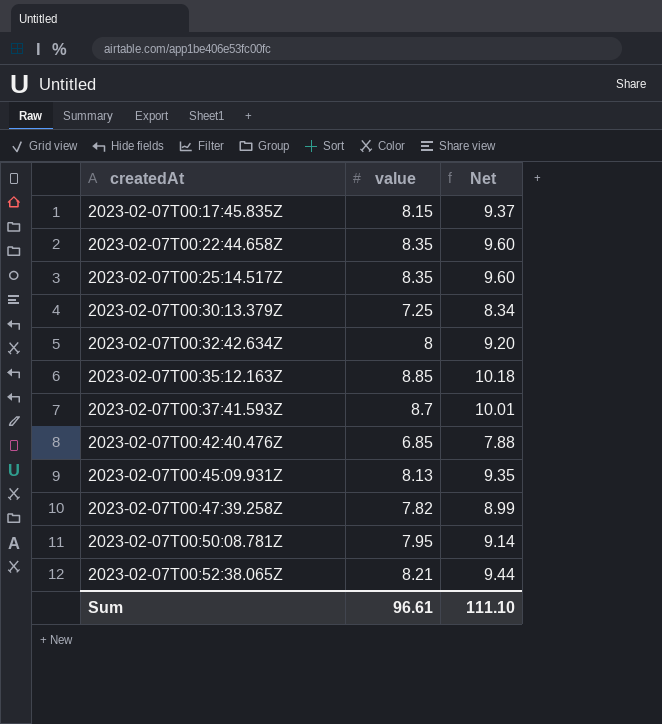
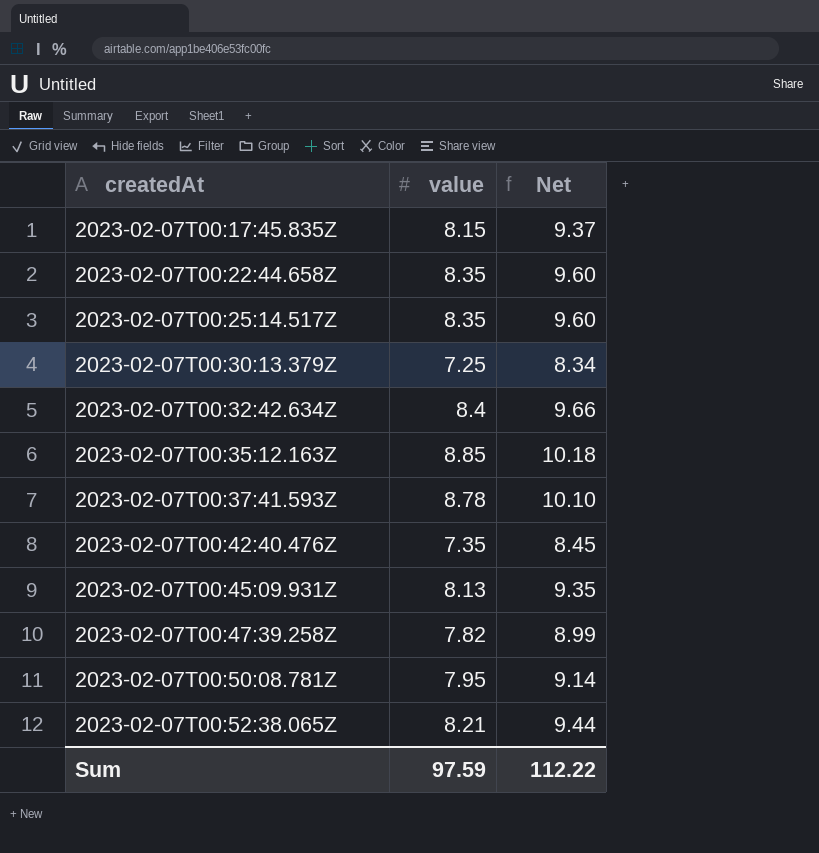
2023-02-07T00:32:42.634Z | value: 8 -> 8.4
2023-02-07T00:32:42.634Z | Net: 9.20 -> 9.66
2023-02-07T00:37:41.593Z | value: 8.7 -> 8.78
2023-02-07T00:37:41.593Z | Net: 10.01 -> 10.10
2023-02-07T00:42:40.476Z | value: 6.85 -> 7.35
2023-02-07T00:42:40.476Z | Net: 7.88 -> 8.45
Sum | value: 96.61 -> 97.59
Sum | Net: 111.10 -> 112.22

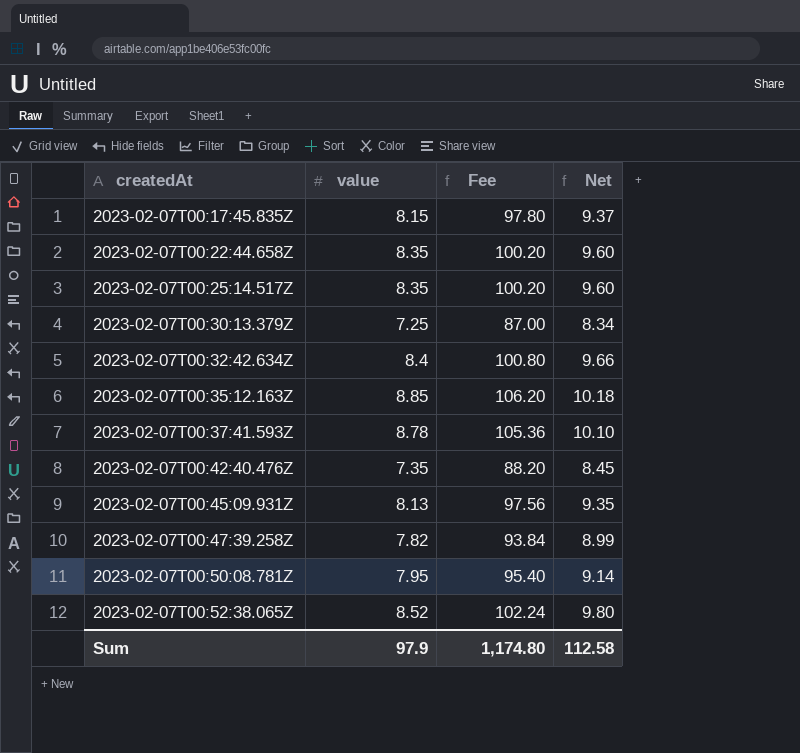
column Fee | formula: none -> [value] * 12
2023-02-07T00:52:38.065Z | value: 8.21 -> 8.52
2023-02-07T00:52:38.065Z | Net: 9.44 -> 9.80
Sum | value: 97.59 -> 97.9
Sum | Net: 112.22 -> 112.58

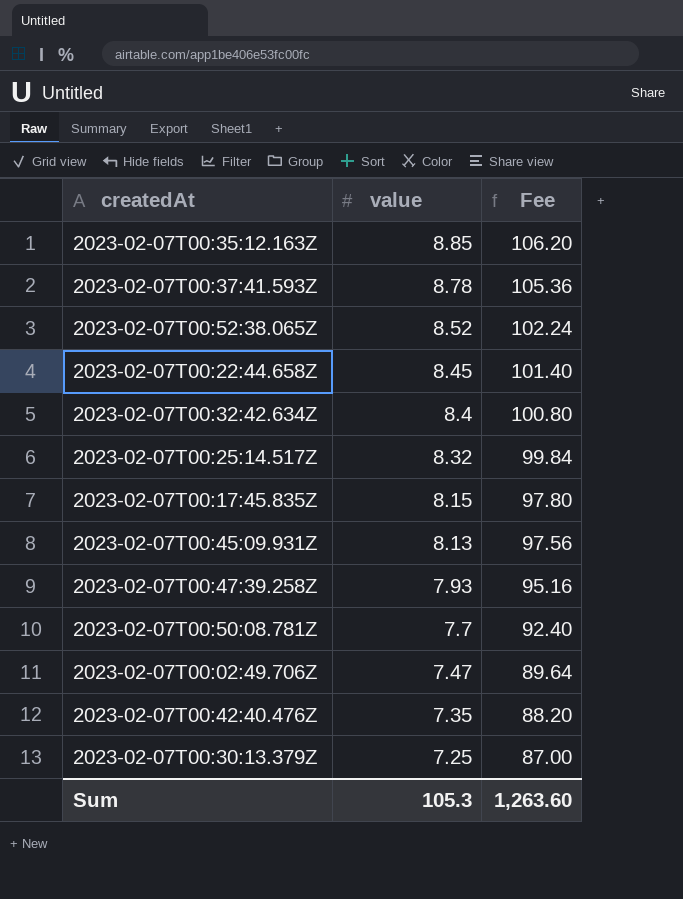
row order: createdAt ascending -> value descending
column Net | formula: [value] * 1.15 -> none
2023-02-07T00:22:44.658Z | value: 8.35 -> 8.45
2023-02-07T00:22:44.658Z | Fee: 100.20 -> 101.40
2023-02-07T00:25:14.517Z | value: 8.35 -> 8.32
2023-02-07T00:25:14.517Z | Fee: 100.20 -> 99.84
2023-02-07T00:47:39.258Z | value: 7.82 -> 7.93
2023-02-07T00:47:39.258Z | Fee: 93.84 -> 95.16
2023-02-07T00:50:08.781Z | value: 7.95 -> 7.7
2023-02-07T00:50:08.781Z | Fee: 95.40 -> 92.40
row 2023-02-07T00:02:49.706Z: none -> 7.47 | 89.64
Sum | value: 97.9 -> 105.3
Sum | Fee: 1,174.80 -> 1,263.60

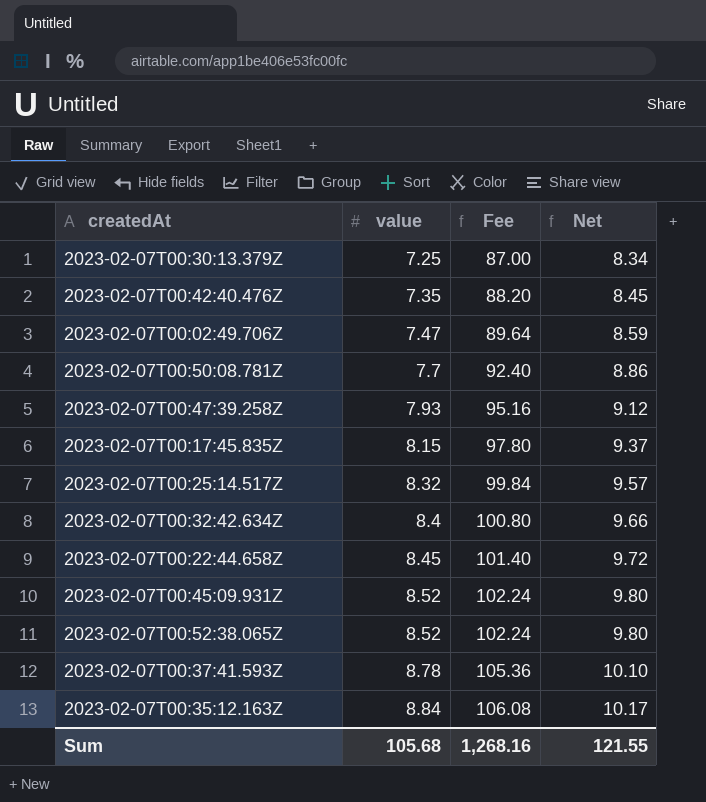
row order: value descending -> value ascending
column Net | formula: none -> [value] * 1.15
2023-02-07T00:45:09.931Z | value: 8.13 -> 8.52
2023-02-07T00:45:09.931Z | Fee: 97.56 -> 102.24
2023-02-07T00:35:12.163Z | value: 8.85 -> 8.84
2023-02-07T00:35:12.163Z | Fee: 106.20 -> 106.08
Sum | value: 105.3 -> 105.68
Sum | Fee: 1,263.60 -> 1,268.16

